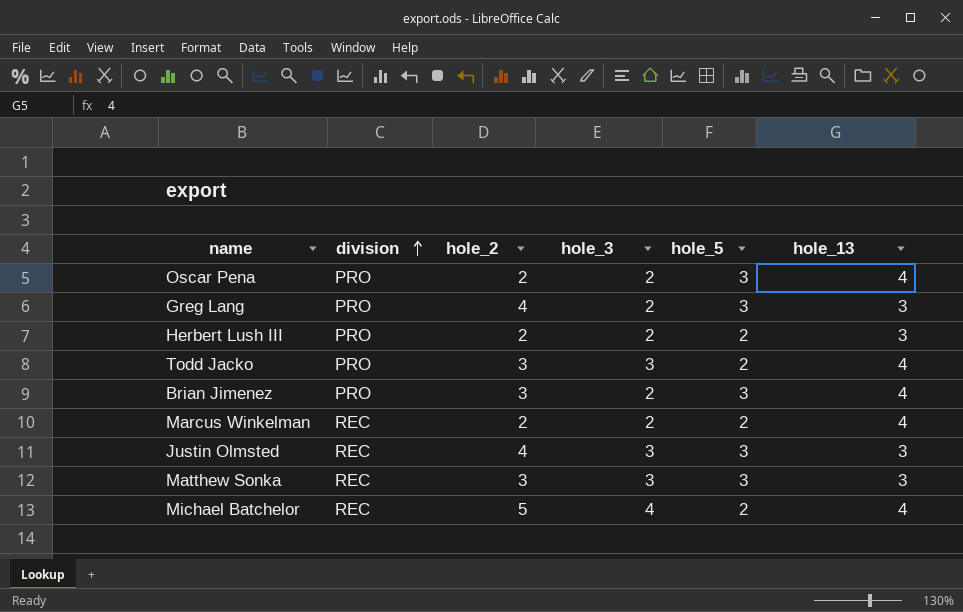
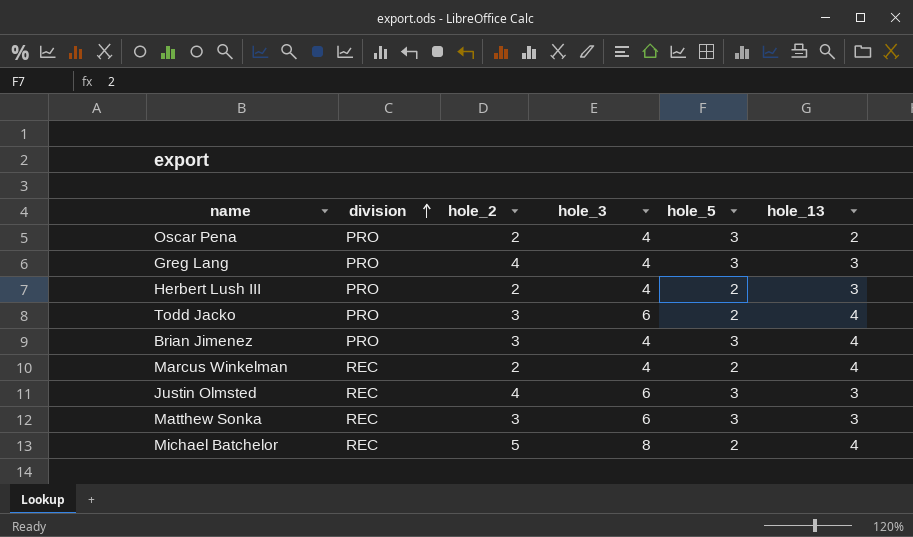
Oscar Pena | hole_3: 2 -> 4
Oscar Pena | hole_13: 4 -> 2
Greg Lang | hole_3: 2 -> 4
Herbert Lush III | hole_3: 2 -> 4
Todd Jacko | hole_3: 3 -> 6
Brian Jimenez | hole_3: 2 -> 4
Marcus Winkelman | hole_3: 2 -> 4
Justin Olmsted | hole_3: 3 -> 6
Matthew Sonka | hole_3: 3 -> 6
Michael Batchelor | hole_3: 4 -> 8

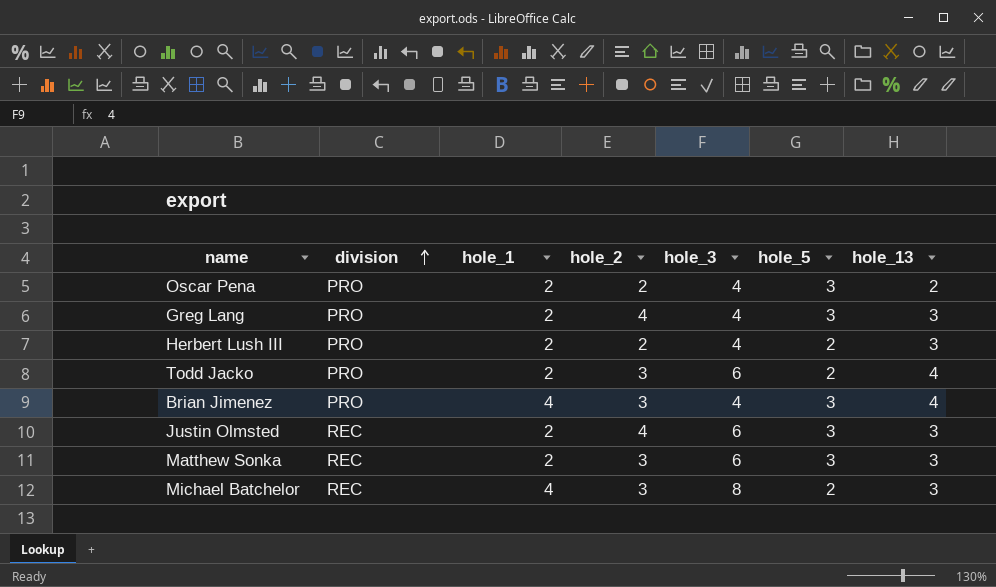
column hole_1 | position: none -> 3
row Marcus Winkelman: REC | 2 | 4 | 2 | 4 -> none
Michael Batchelor | hole_2: 5 -> 3
Michael Batchelor | hole_13: 4 -> 3

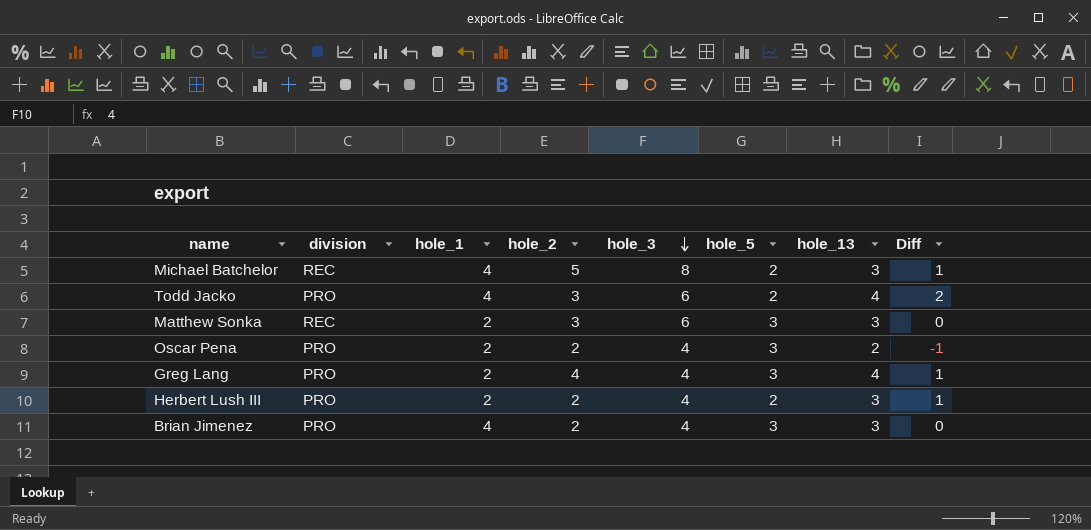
row order: division ascending -> hole_3 descending
column Diff | formula: none -> [hole_13] - [hole_5]
row Justin Olmsted: REC | 2 | 4 | 6 | 3 | 3 -> none
Michael Batchelor | hole_2: 3 -> 5
Todd Jacko | hole_1: 2 -> 4
Greg Lang | hole_13: 3 -> 4
Brian Jimenez | hole_2: 3 -> 2
Brian Jimenez | hole_13: 4 -> 3

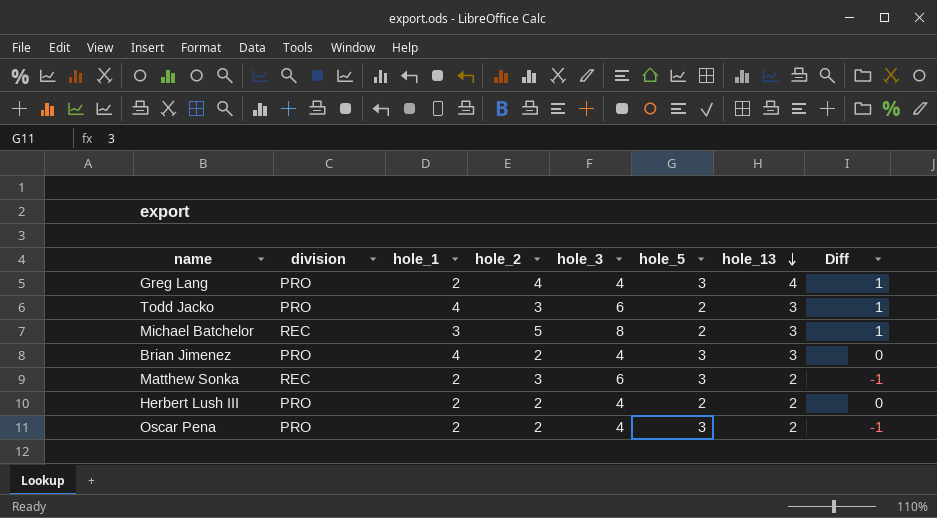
row order: hole_3 descending -> hole_13 descending
Todd Jacko | hole_13: 4 -> 3
Todd Jacko | Diff: 2 -> 1
Michael Batchelor | hole_1: 4 -> 3
Matthew Sonka | hole_13: 3 -> 2
Matthew Sonka | Diff: 0 -> -1
Herbert Lush III | hole_13: 3 -> 2
Herbert Lush III | Diff: 1 -> 0

